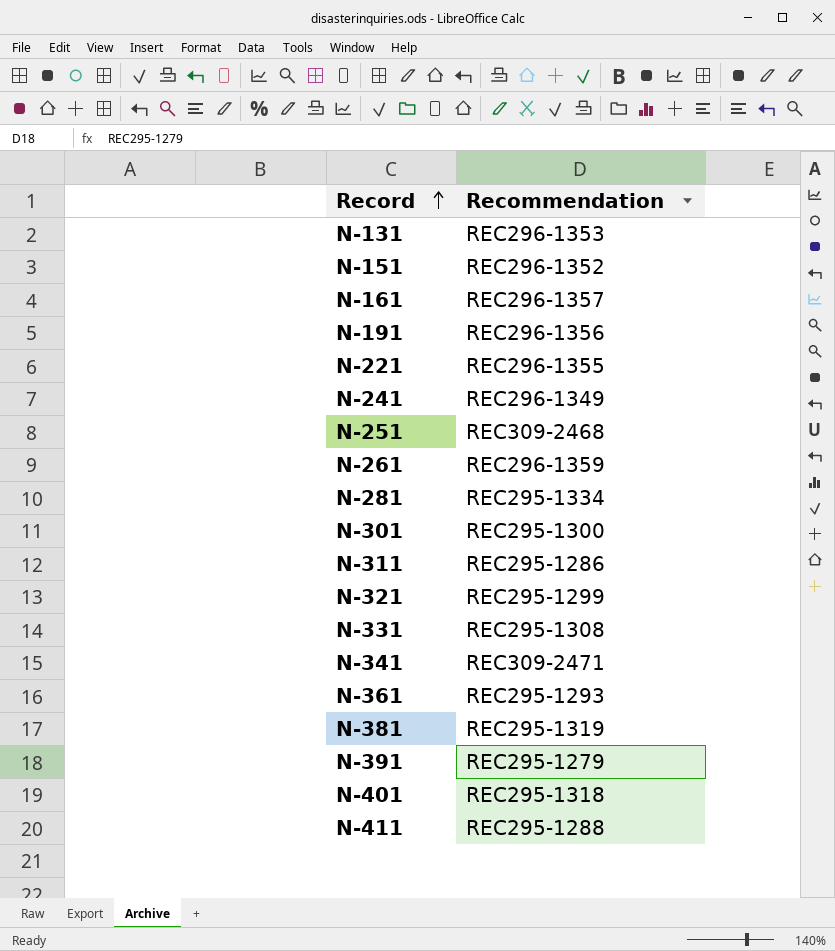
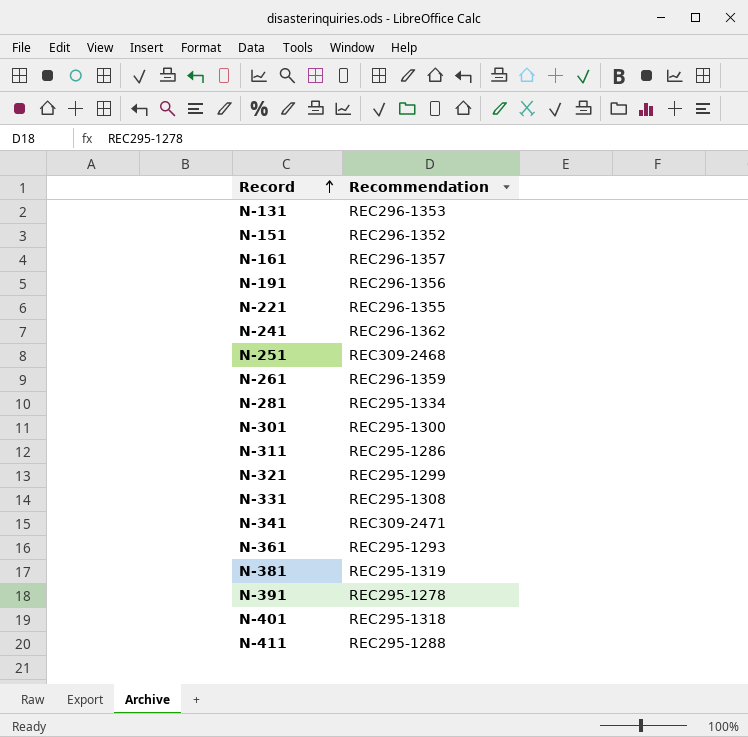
N-241 | Recommendation: REC296-1349 -> REC296-1362
N-391 | Recommendation: REC295-1279 -> REC295-1278

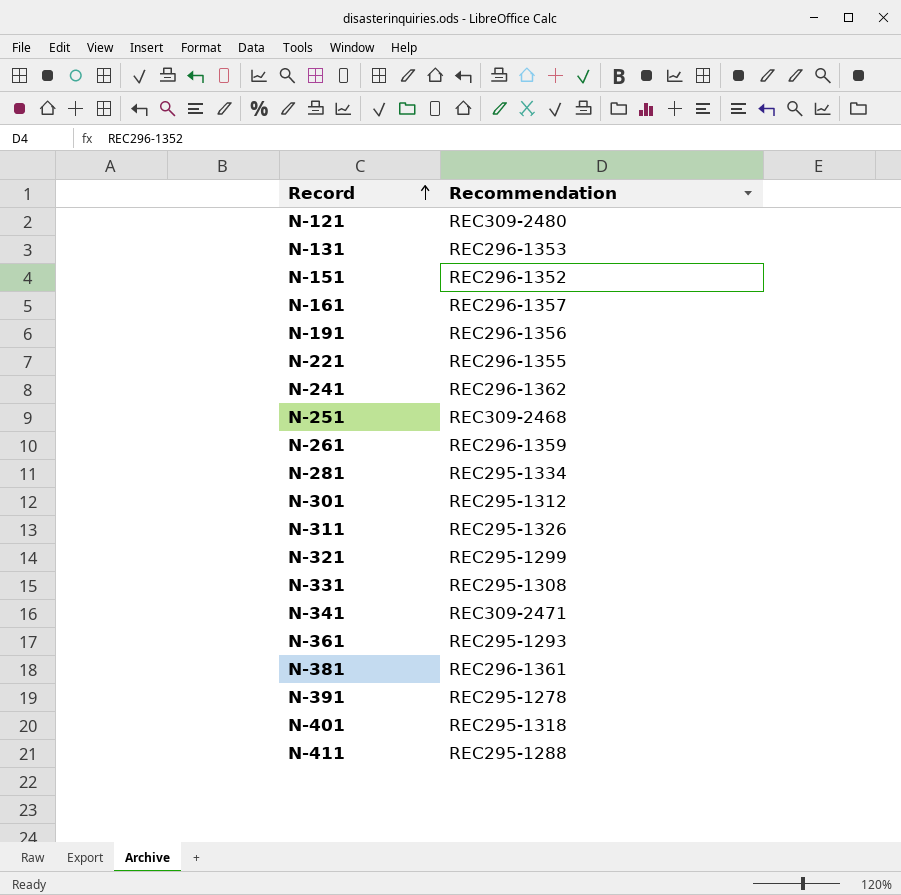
row N-121: none -> REC309-2480
N-301 | Recommendation: REC295-1300 -> REC295-1312
N-311 | Recommendation: REC295-1286 -> REC295-1326
N-381 | Recommendation: REC295-1319 -> REC296-1361

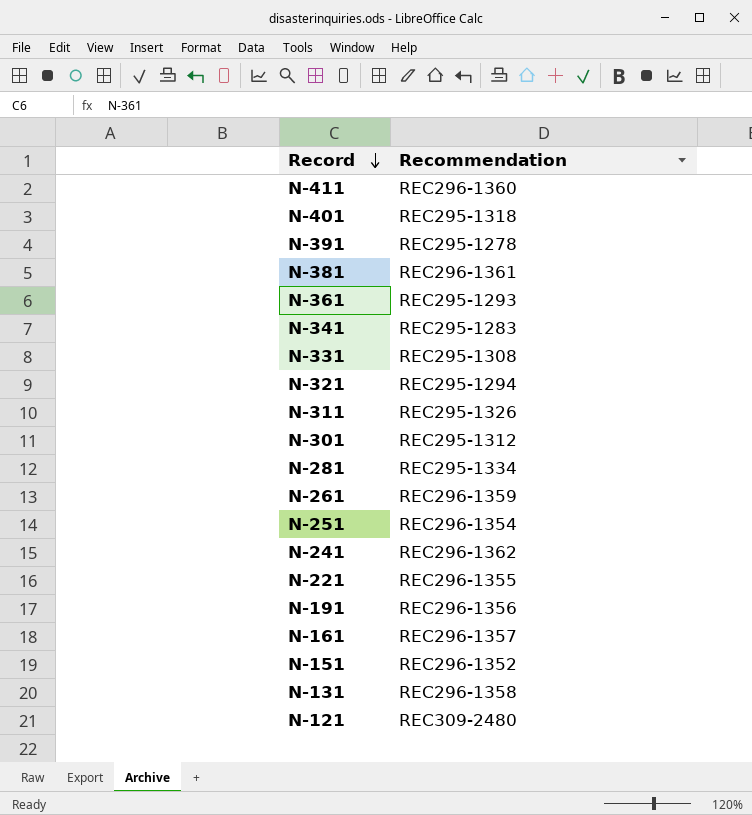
row order: Record ascending -> Record descending
N-411 | Recommendation: REC295-1288 -> REC296-1360
N-341 | Recommendation: REC309-2471 -> REC295-1283
N-321 | Recommendation: REC295-1299 -> REC295-1294
N-251 | Recommendation: REC309-2468 -> REC296-1354
N-131 | Recommendation: REC296-1353 -> REC296-1358

